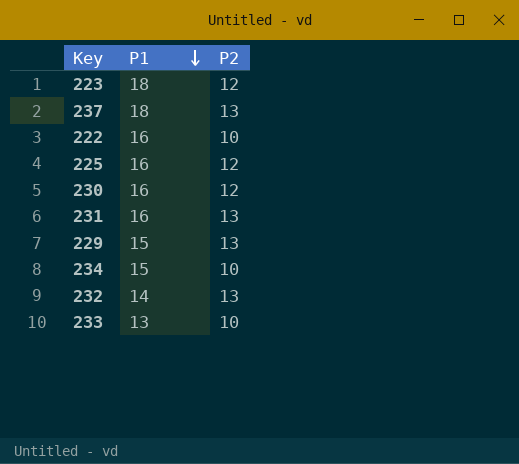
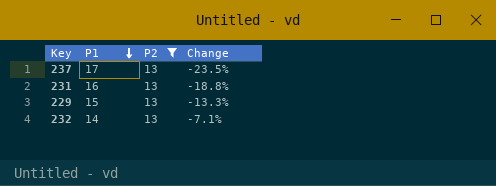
filter: none -> P2 = 13
column Change | formula: none -> ([P2] - [P1]) / [P1]
237 | P1: 18 -> 17

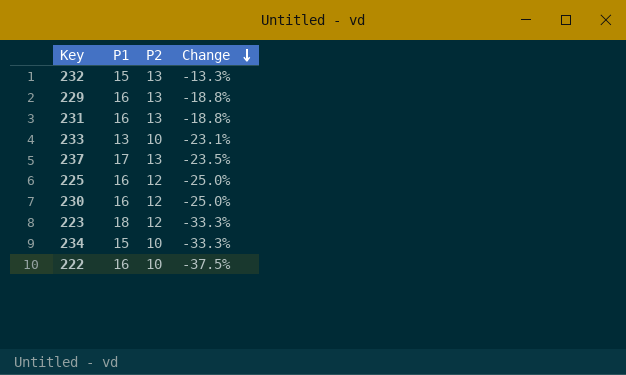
filter: P2 = 13 -> none
row order: P1 descending -> Change descending
232 | P1: 14 -> 15
232 | Change: -7.1% -> -13.3%
229 | P1: 15 -> 16
229 | Change: -13.3% -> -18.8%

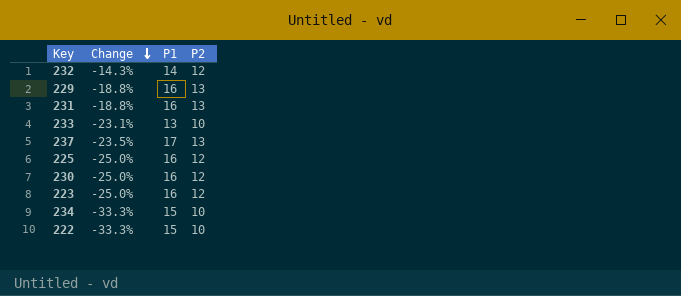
column Change | position: 4 -> 2
232 | Change: -13.3% -> -14.3%
232 | P1: 15 -> 14
232 | P2: 13 -> 12
223 | Change: -33.3% -> -25.0%
223 | P1: 18 -> 16
222 | Change: -37.5% -> -33.3%
222 | P1: 16 -> 15

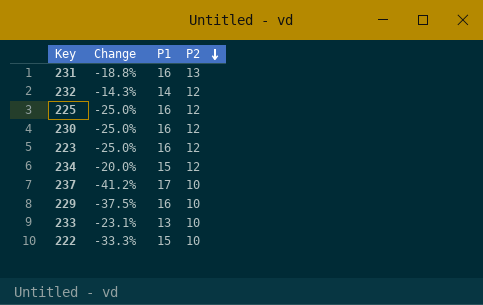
row order: Change descending -> P2 descending
234 | Change: -33.3% -> -20.0%
234 | P2: 10 -> 12
237 | Change: -23.5% -> -41.2%
237 | P2: 13 -> 10
229 | Change: -18.8% -> -37.5%
229 | P2: 13 -> 10

